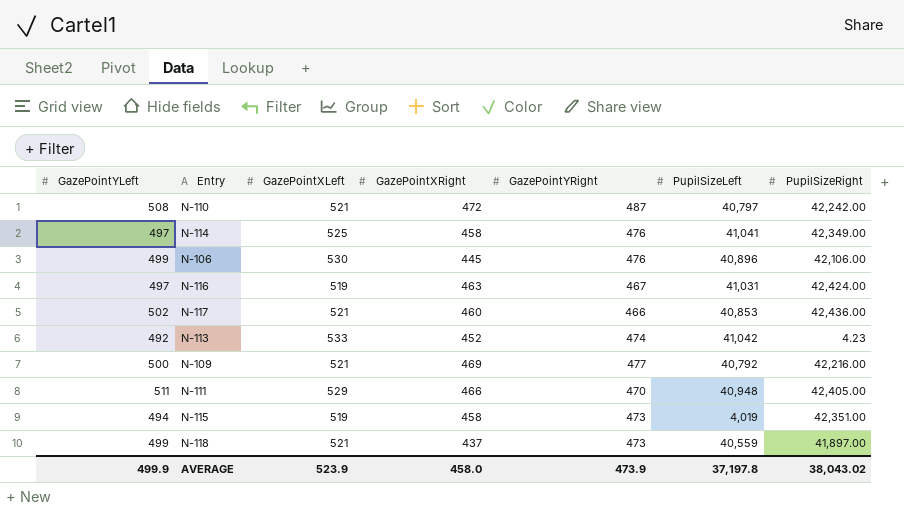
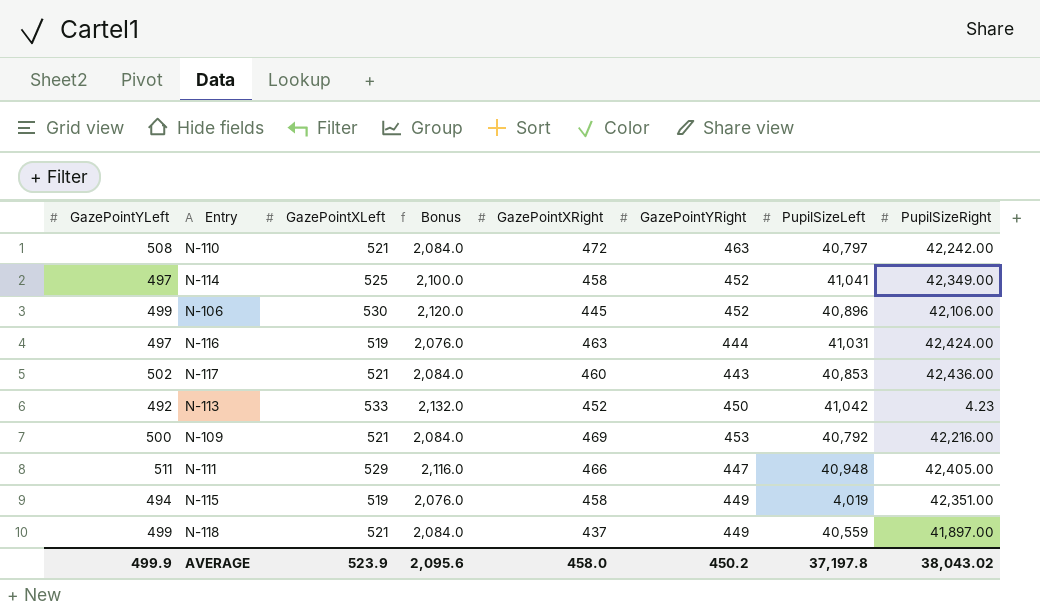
column Bonus | formula: none -> [GazePointXLeft] * 4
N-110 | GazePointYRight: 487 -> 463
N-114 | GazePointYRight: 476 -> 452
N-106 | GazePointYRight: 476 -> 452
N-116 | GazePointYRight: 467 -> 444
N-117 | GazePointYRight: 466 -> 443
N-113 | GazePointYRight: 474 -> 450
N-109 | GazePointYRight: 477 -> 453
N-111 | GazePointYRight: 470 -> 447
N-115 | GazePointYRight: 473 -> 449
N-118 | GazePointYRight: 473 -> 449
AVERAGE | GazePointYRight: 473.9 -> 450.2

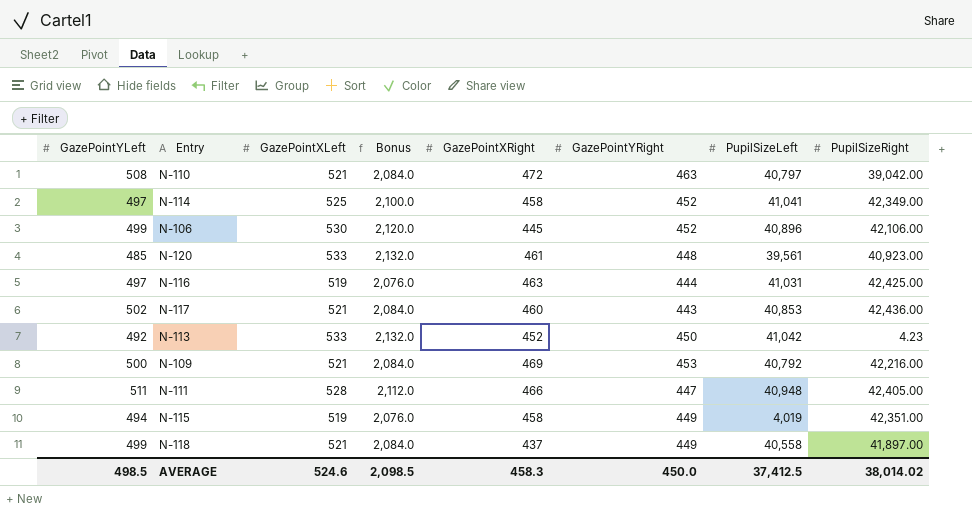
N-110 | PupilSizeRight: 42,242.00 -> 39,042.00
row N-120: none -> 485 | 533 | 2,132.0 | 461 | 448 | 39,561 | 40,923.00
N-116 | PupilSizeRight: 42,424.00 -> 42,425.00
N-111 | GazePointXLeft: 529 -> 528
N-111 | Bonus: 2,116.0 -> 2,112.0
N-118 | PupilSizeLeft: 40,559 -> 40,558
AVERAGE | GazePointYLeft: 499.9 -> 498.5
AVERAGE | GazePointXLeft: 523.9 -> 524.6
AVERAGE | Bonus: 2,095.6 -> 2,098.5
AVERAGE | GazePointXRight: 458.0 -> 458.3
AVERAGE | GazePointYRight: 450.2 -> 450.0
AVERAGE | PupilSizeLeft: 37,197.8 -> 37,412.5
AVERAGE | PupilSizeRight: 38,043.02 -> 38,014.02

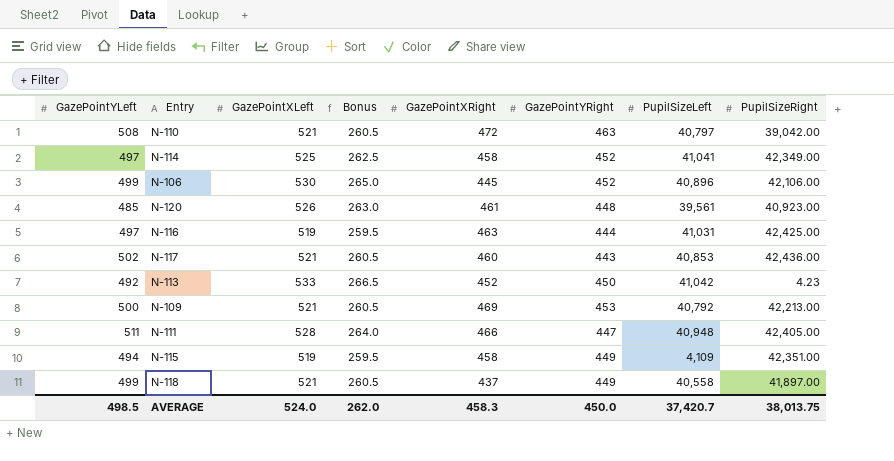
column Bonus | formula: [GazePointXLeft] * 4 -> [GazePointXLeft] * 0.5
N-120 | GazePointXLeft: 533 -> 526
N-109 | PupilSizeRight: 42,216.00 -> 42,213.00
N-115 | PupilSizeLeft: 4,019 -> 4,109
AVERAGE | GazePointXLeft: 524.6 -> 524.0
AVERAGE | Bonus: 2,098.5 -> 262.0
AVERAGE | PupilSizeLeft: 37,412.5 -> 37,420.7
AVERAGE | PupilSizeRight: 38,014.02 -> 38,013.75

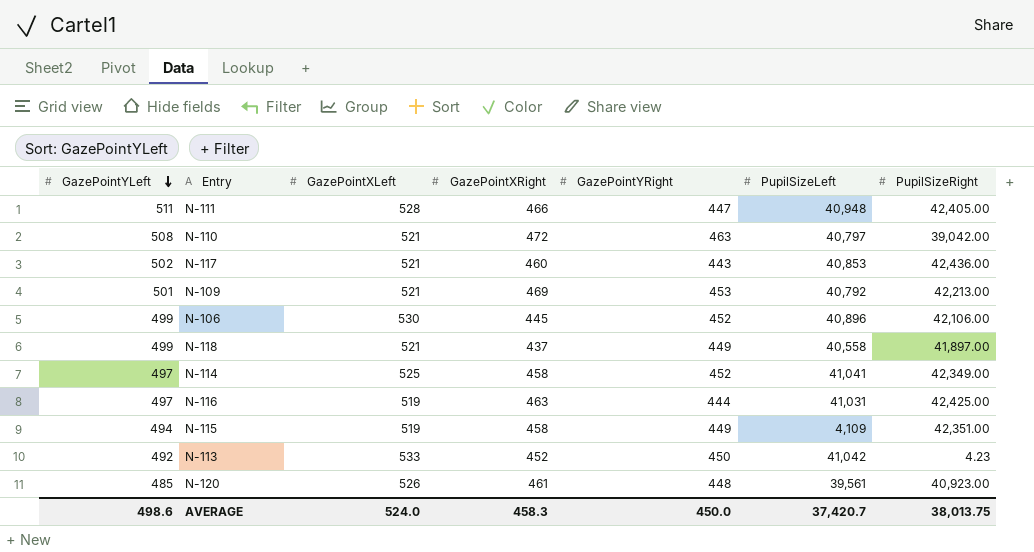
row order: none -> GazePointYLeft descending
column Bonus | formula: [GazePointXLeft] * 0.5 -> none
N-109 | GazePointYLeft: 500 -> 501
AVERAGE | GazePointYLeft: 498.5 -> 498.6

